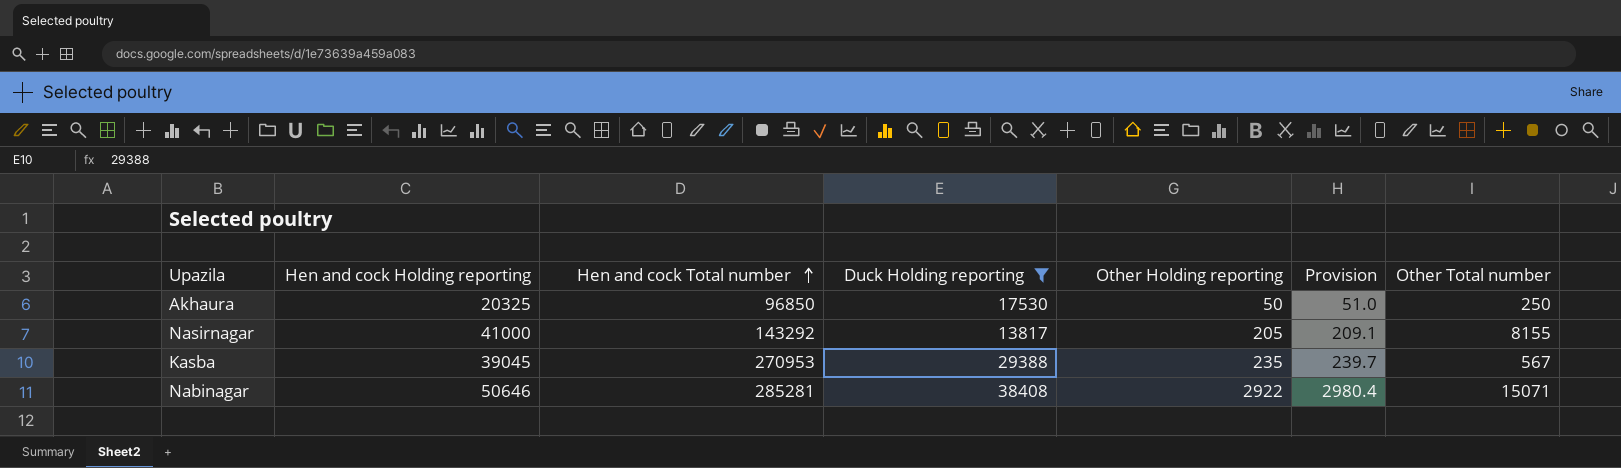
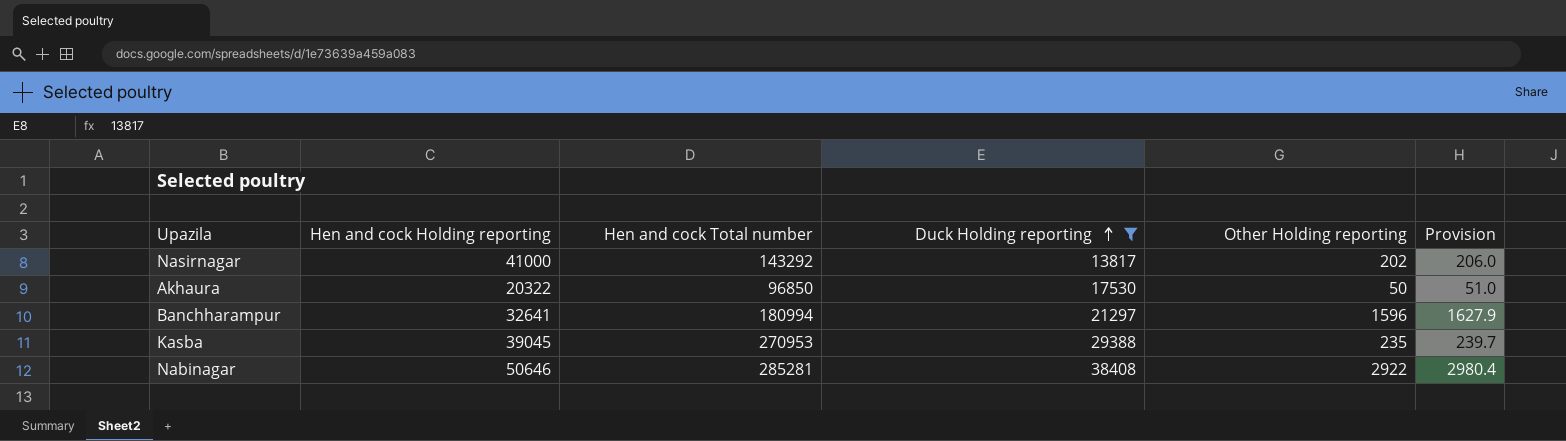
row order: Hen and cock Total number ascending -> Duck Holding reporting ascending
column Other Total number | position: 7 -> none
Nasirnagar | Other Holding reporting: 205 -> 202
Nasirnagar | Provision: 209.1 -> 206.0
Akhaura | Hen and cock Holding reporting: 20325 -> 20322
row Banchharampur: none -> 32641 | 180994 | 21297 | 1596 | 1627.9

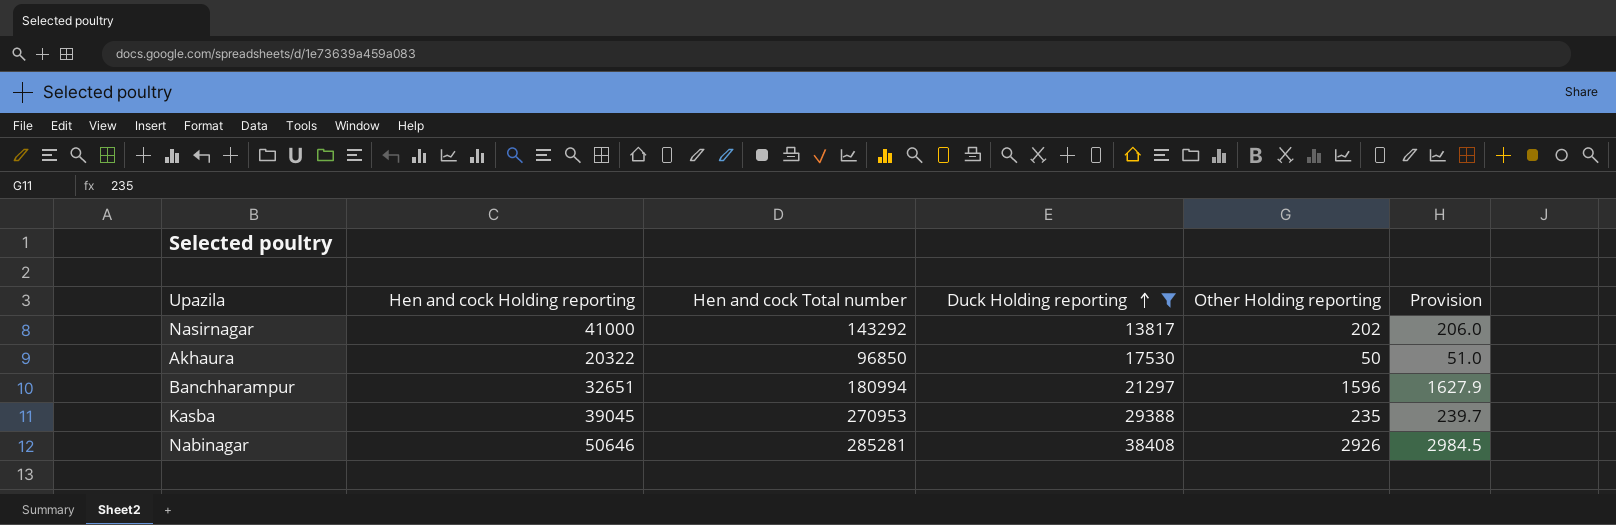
Banchharampur | Hen and cock Holding reporting: 32641 -> 32651
Nabinagar | Other Holding reporting: 2922 -> 2926
Nabinagar | Provision: 2980.4 -> 2984.5

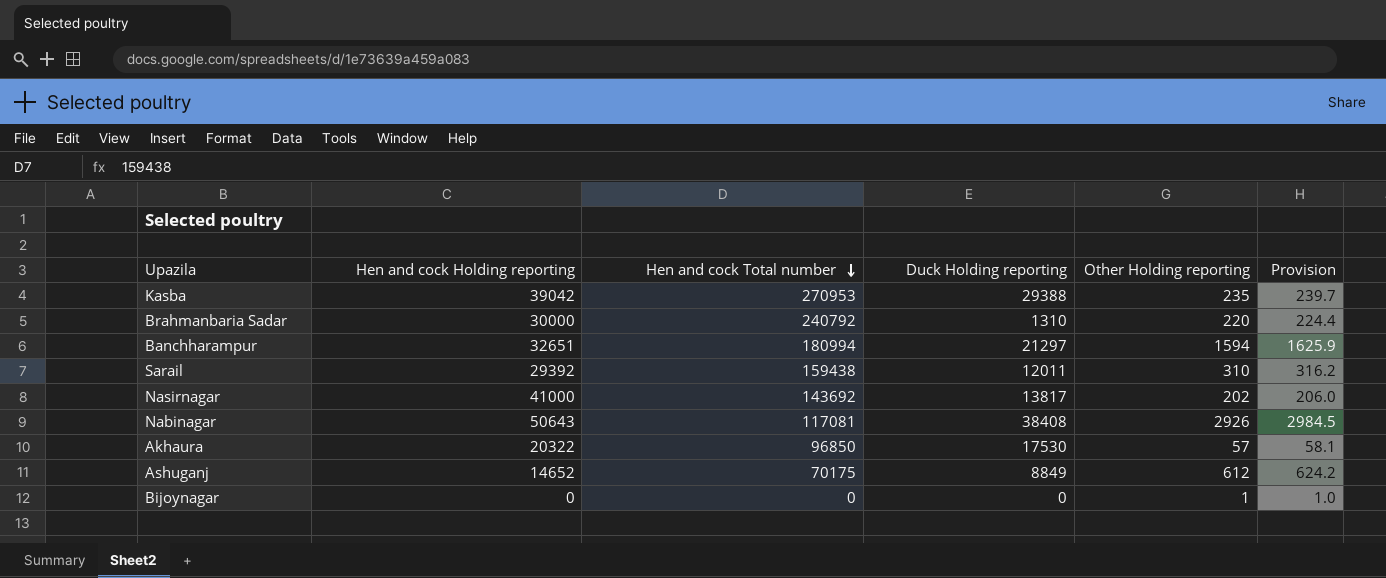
filter: Duck Holding reporting >= 13817 -> none
row order: Duck Holding reporting ascending -> Hen and cock Total number descending
Kasba | Hen and cock Holding reporting: 39045 -> 39042
Banchharampur | Other Holding reporting: 1596 -> 1594
Banchharampur | Provision: 1627.9 -> 1625.9
Nasirnagar | Hen and cock Total number: 143292 -> 143692
Nabinagar | Hen and cock Holding reporting: 50646 -> 50643
Nabinagar | Hen and cock Total number: 285281 -> 117081
Akhaura | Other Holding reporting: 50 -> 57
Akhaura | Provision: 51.0 -> 58.1

